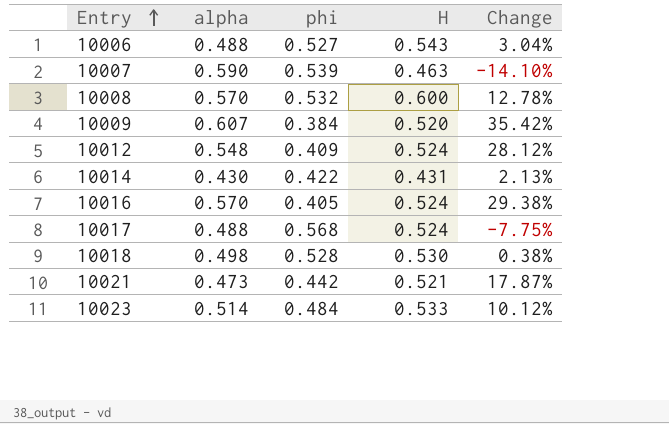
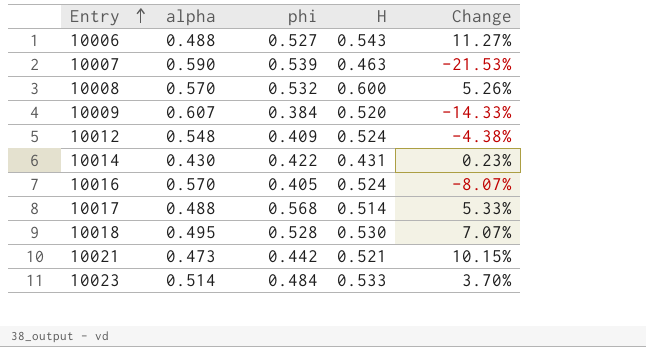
column Change | formula: ([H] - [phi]) / [phi] -> ([H] - [alpha]) / [alpha]
10017 | H: 0.524 -> 0.514
10018 | alpha: 0.498 -> 0.495

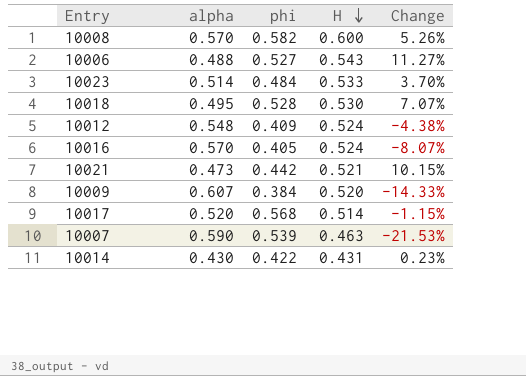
row order: Entry ascending -> H descending
10008 | phi: 0.532 -> 0.582
10017 | alpha: 0.488 -> 0.520
10017 | Change: 5.33% -> -1.15%

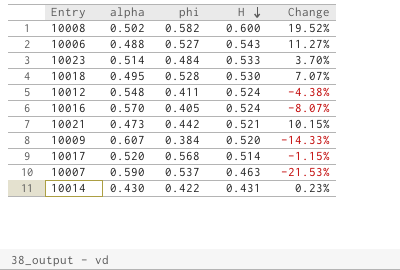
10008 | alpha: 0.570 -> 0.502
10008 | Change: 5.26% -> 19.52%
10012 | phi: 0.409 -> 0.411
10007 | phi: 0.539 -> 0.537

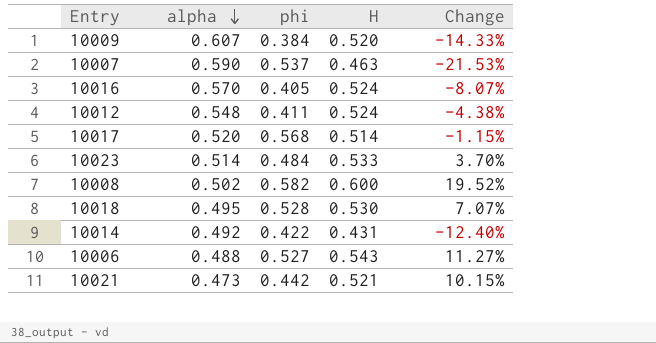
row order: H descending -> alpha descending
10014 | alpha: 0.430 -> 0.492
10014 | Change: 0.23% -> -12.40%

